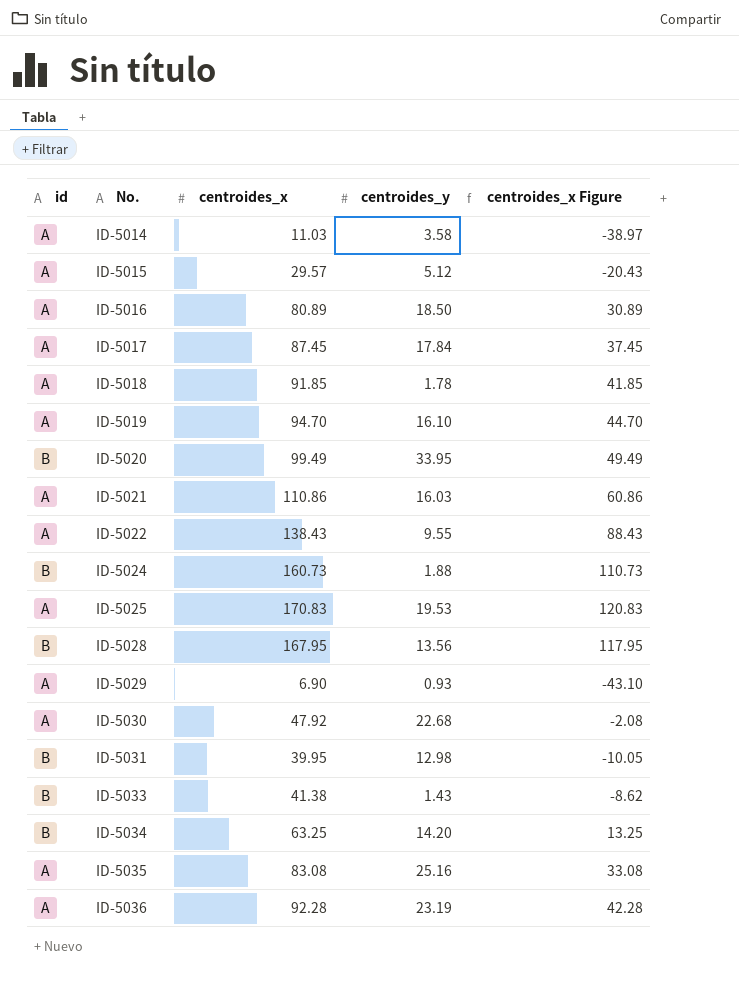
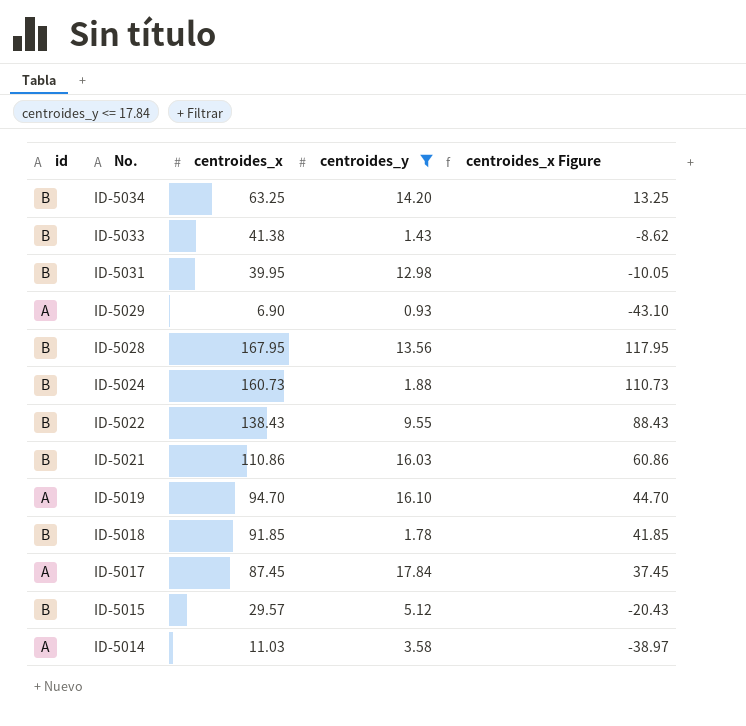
filter: none -> centroides_y <= 17.84
row order: No. ascending -> No. descending
ID-5022 | id: A -> B
ID-5021 | id: A -> B
ID-5018 | id: A -> B
ID-5015 | id: A -> B

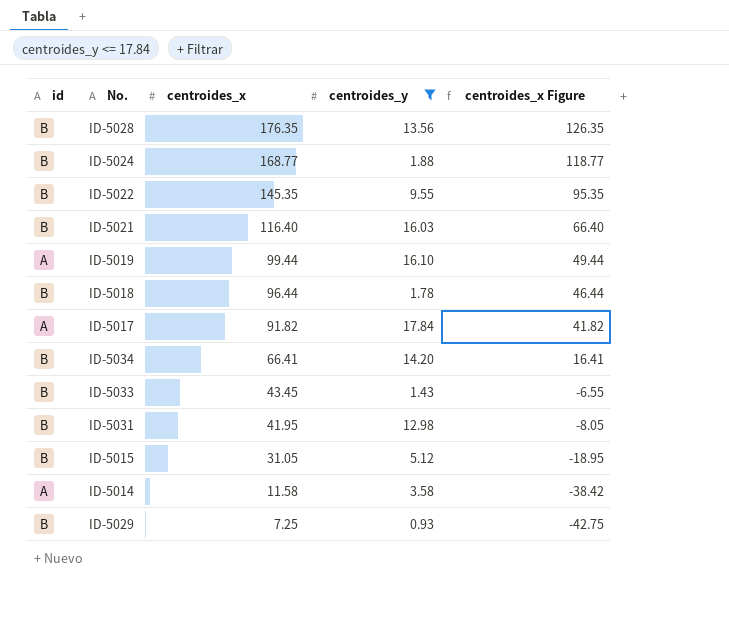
row order: No. descending -> centroides_x descending
ID-5028 | centroides_x: 167.95 -> 176.35
ID-5028 | centroides_x Figure: 117.95 -> 126.35
ID-5024 | centroides_x: 160.73 -> 168.77
ID-5024 | centroides_x Figure: 110.73 -> 118.77
ID-5022 | centroides_x: 138.43 -> 145.35
ID-5022 | centroides_x Figure: 88.43 -> 95.35
ID-5021 | centroides_x: 110.86 -> 116.40
ID-5021 | centroides_x Figure: 60.86 -> 66.40
ID-5019 | centroides_x: 94.70 -> 99.44
ID-5019 | centroides_x Figure: 44.70 -> 49.44
ID-5018 | centroides_x: 91.85 -> 96.44
ID-5018 | centroides_x Figure: 41.85 -> 46.44
ID-5017 | centroides_x: 87.45 -> 91.82
ID-5017 | centroides_x Figure: 37.45 -> 41.82
ID-5034 | centroides_x: 63.25 -> 66.41
ID-5034 | centroides_x Figure: 13.25 -> 16.41
ID-5033 | centroides_x: 41.38 -> 43.45
ID-5033 | centroides_x Figure: -8.62 -> -6.55
ID-5031 | centroides_x: 39.95 -> 41.95
ID-5031 | centroides_x Figure: -10.05 -> -8.05
ID-5015 | centroides_x: 29.57 -> 31.05
ID-5015 | centroides_x Figure: -20.43 -> -18.95
ID-5014 | centroides_x: 11.03 -> 11.58
ID-5014 | centroides_x Figure: -38.97 -> -38.42
ID-5029 | id: A -> B
ID-5029 | centroides_x: 6.90 -> 7.25
ID-5029 | centroides_x Figure: -43.10 -> -42.75

